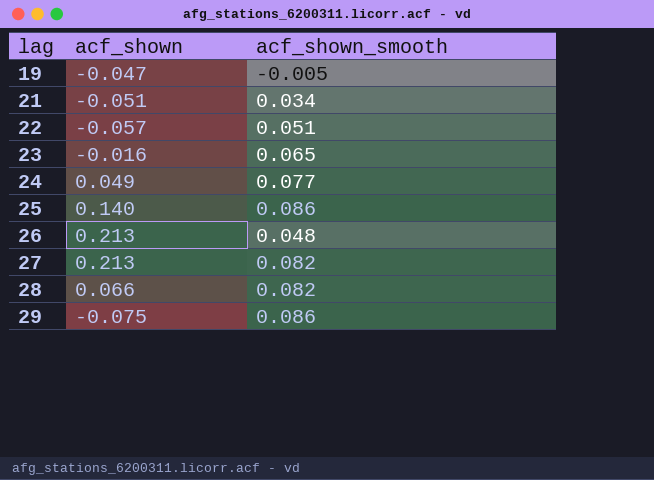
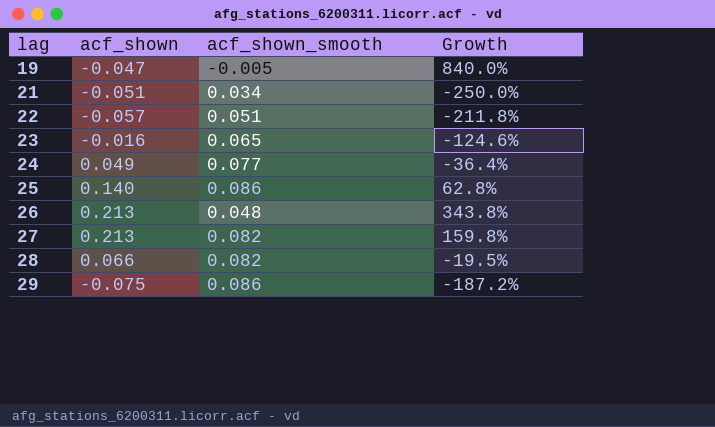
column Growth | formula: none -> ([acf_shown] - [acf_shown_smooth]) / [acf_shown_smooth]

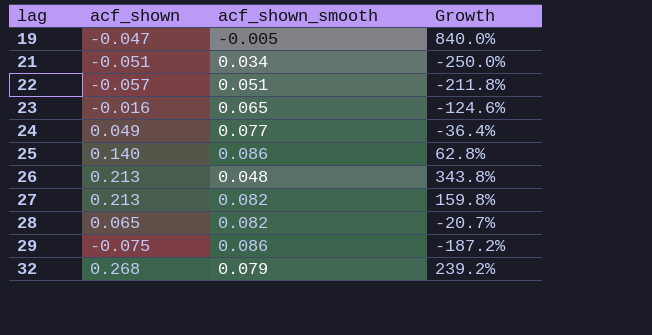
28 | acf_shown: 0.066 -> 0.065
28 | Growth: -19.5% -> -20.7%
row 32: none -> 0.268 | 0.079 | 239.2%

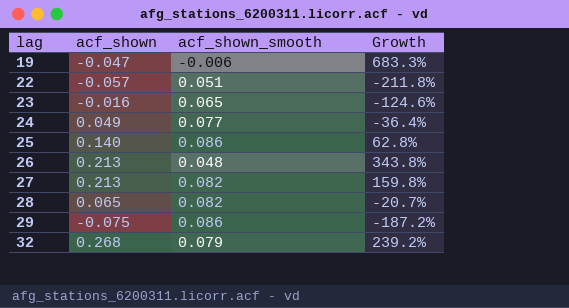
row 21: -0.051 | 0.034 | -250.0% -> none
19 | acf_shown_smooth: -0.005 -> -0.006
19 | Growth: 840.0% -> 683.3%

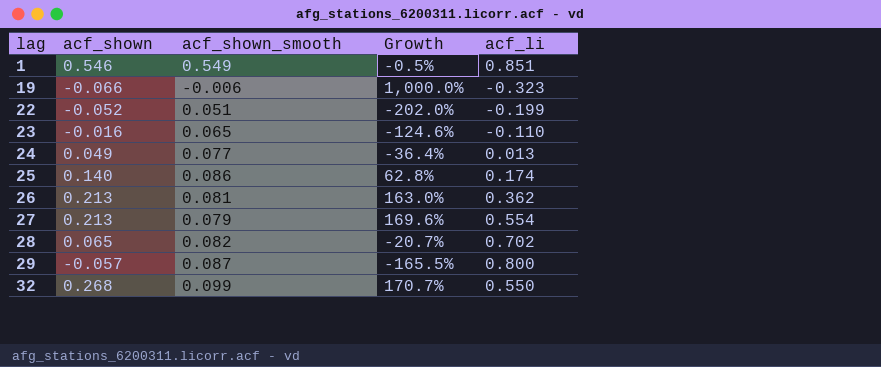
column acf_li | position: none -> 5
row 1: none -> 0.546 | 0.549 | -0.5% | 0.851
19 | acf_shown: -0.047 -> -0.066
19 | Growth: 683.3% -> 1,000.0%
22 | acf_shown: -0.057 -> -0.052
22 | Growth: -211.8% -> -202.0%
26 | acf_shown_smooth: 0.048 -> 0.081
26 | Growth: 343.8% -> 163.0%
27 | acf_shown_smooth: 0.082 -> 0.079
27 | Growth: 159.8% -> 169.6%
29 | acf_shown: -0.075 -> -0.057
29 | acf_shown_smooth: 0.086 -> 0.087
29 | Growth: -187.2% -> -165.5%
32 | acf_shown_smooth: 0.079 -> 0.099
32 | Growth: 239.2% -> 170.7%

